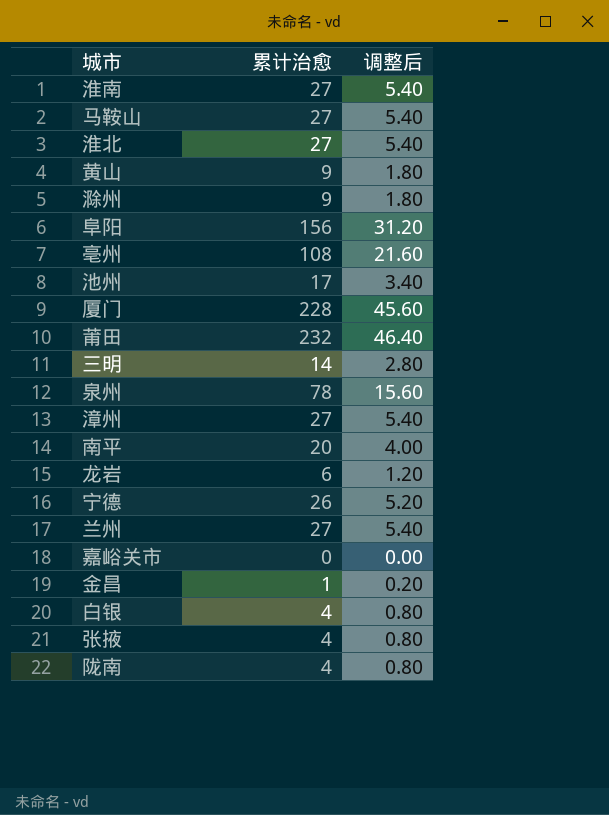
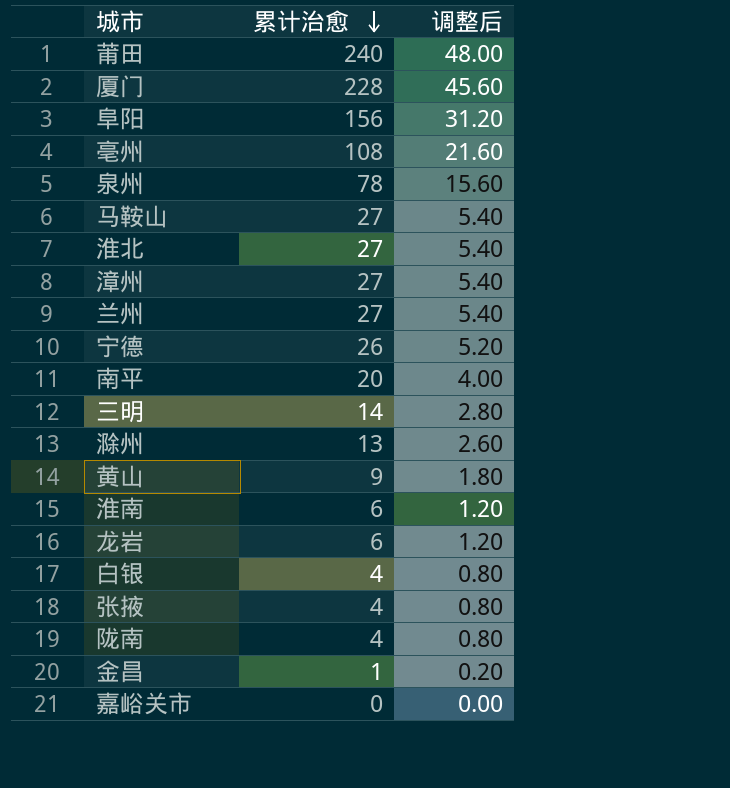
row order: none -> 累计治愈 descending
row 池州: 17 | 3.40 -> none
莆田 | 累计治愈: 232 -> 240
莆田 | 调整后: 46.40 -> 48.00
滁州 | 累计治愈: 9 -> 13
滁州 | 调整后: 1.80 -> 2.60
淮南 | 累计治愈: 27 -> 6
淮南 | 调整后: 5.40 -> 1.20

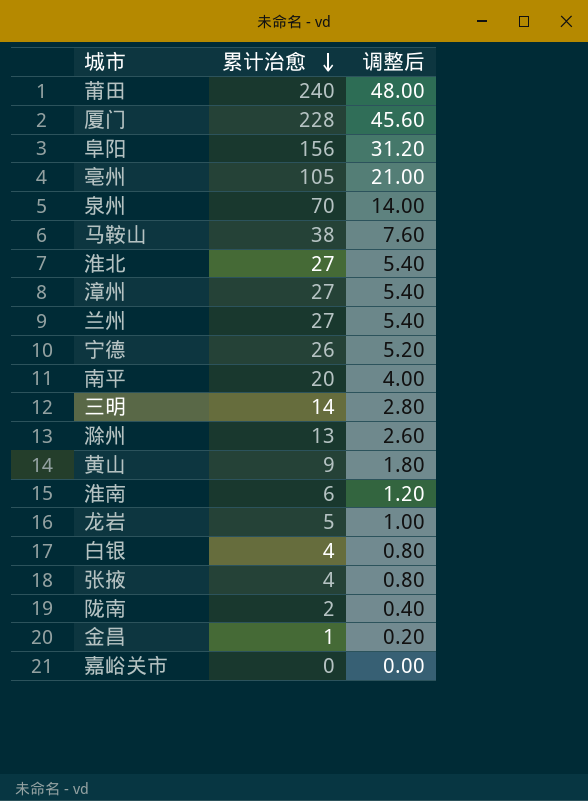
亳州 | 累计治愈: 108 -> 105
亳州 | 调整后: 21.60 -> 21.00
泉州 | 累计治愈: 78 -> 70
泉州 | 调整后: 15.60 -> 14.00
马鞍山 | 累计治愈: 27 -> 38
马鞍山 | 调整后: 5.40 -> 7.60
龙岩 | 累计治愈: 6 -> 5
龙岩 | 调整后: 1.20 -> 1.00
陇南 | 累计治愈: 4 -> 2
陇南 | 调整后: 0.80 -> 0.40

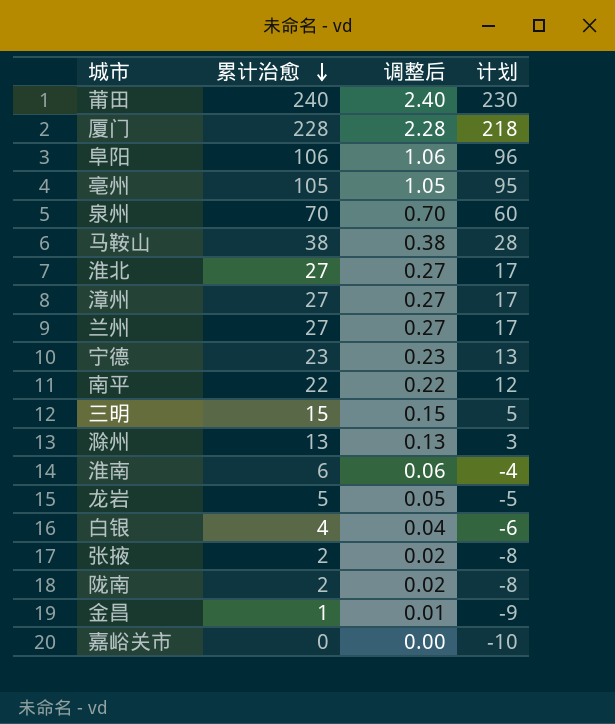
column 调整后 | formula: [累计治愈] * 0.2 -> [累计治愈] * 0.01
column 计划 | formula: none -> [累计治愈] - 10
row 黄山: 9 | 1.80 -> none
阜阳 | 累计治愈: 156 -> 106
宁德 | 累计治愈: 26 -> 23
南平 | 累计治愈: 20 -> 22
三明 | 累计治愈: 14 -> 15
张掖 | 累计治愈: 4 -> 2

